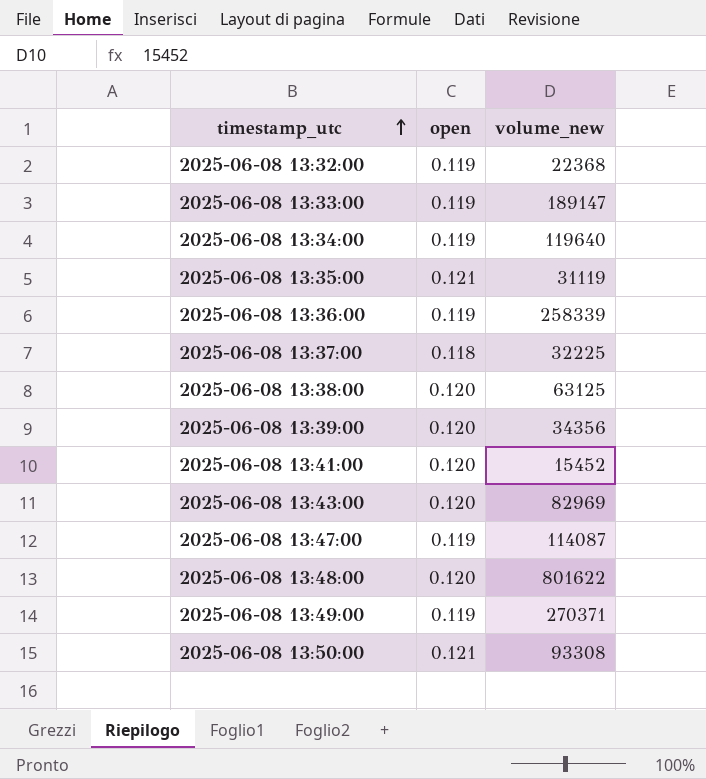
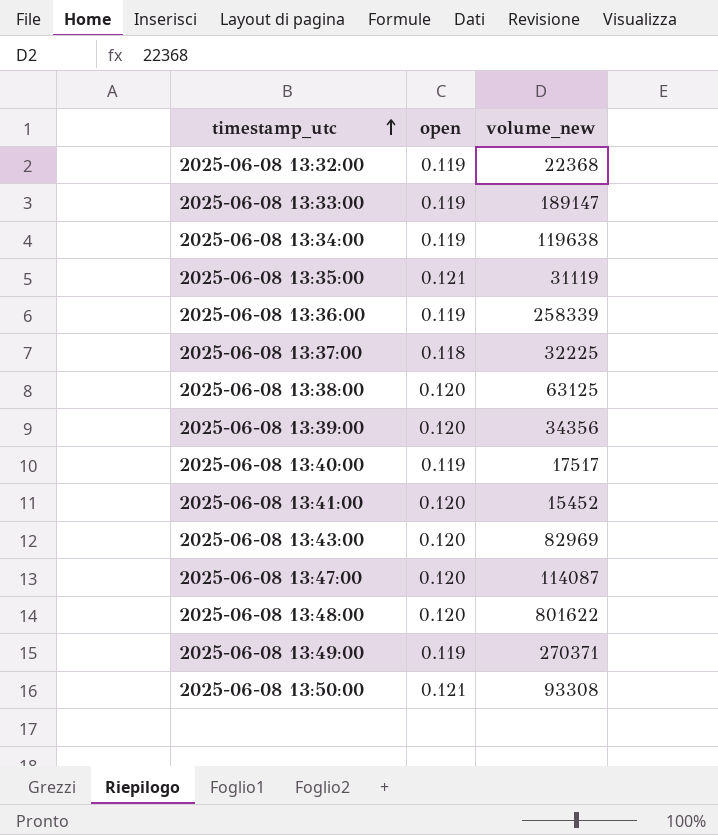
2025-06-08 13:34:00 | volume_new: 119640 -> 119638
row 2025-06-08 13:40:00: none -> 0.119 | 17517
2025-06-08 13:47:00 | open: 0.119 -> 0.120

